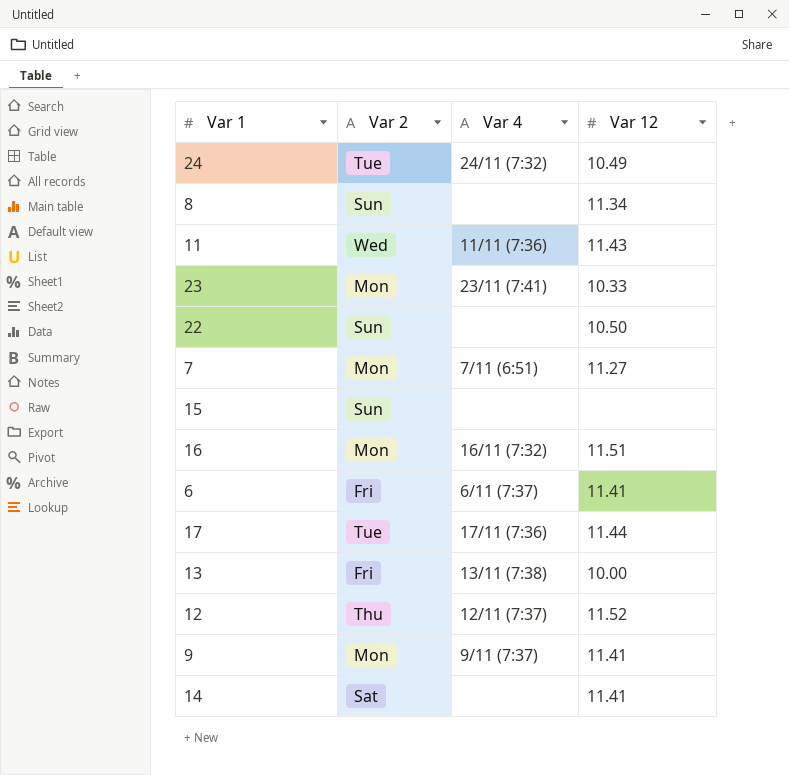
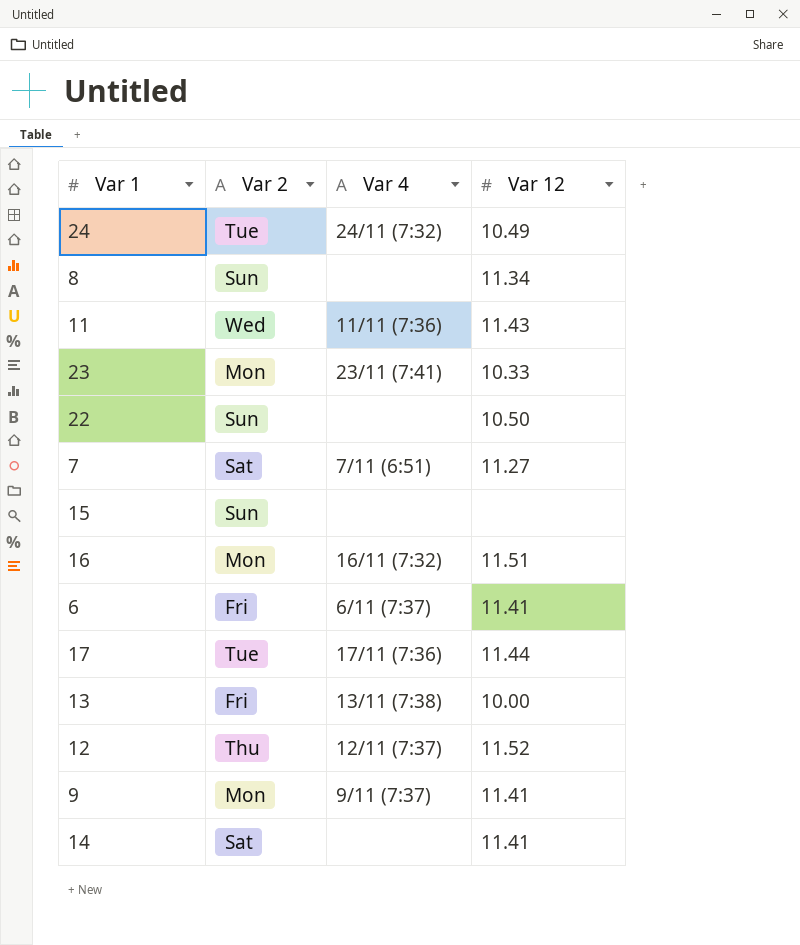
7 | Var 2: Mon -> Sat

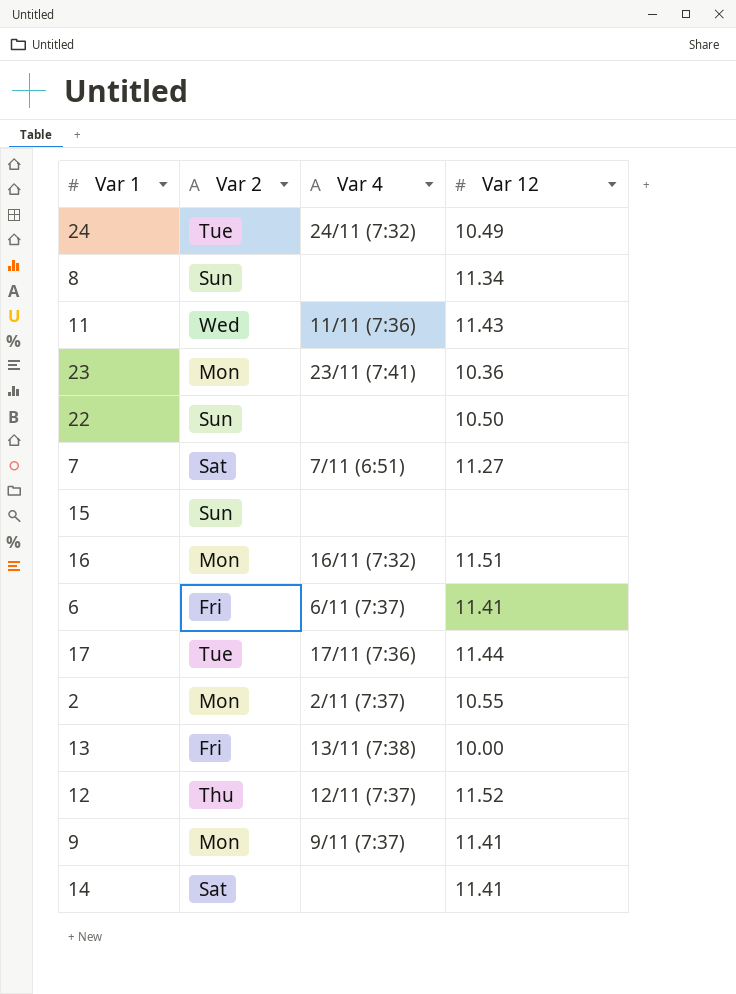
23 | Var 12: 10.33 -> 10.36
row 2: none -> Mon | 2/11 (7:37) | 10.55

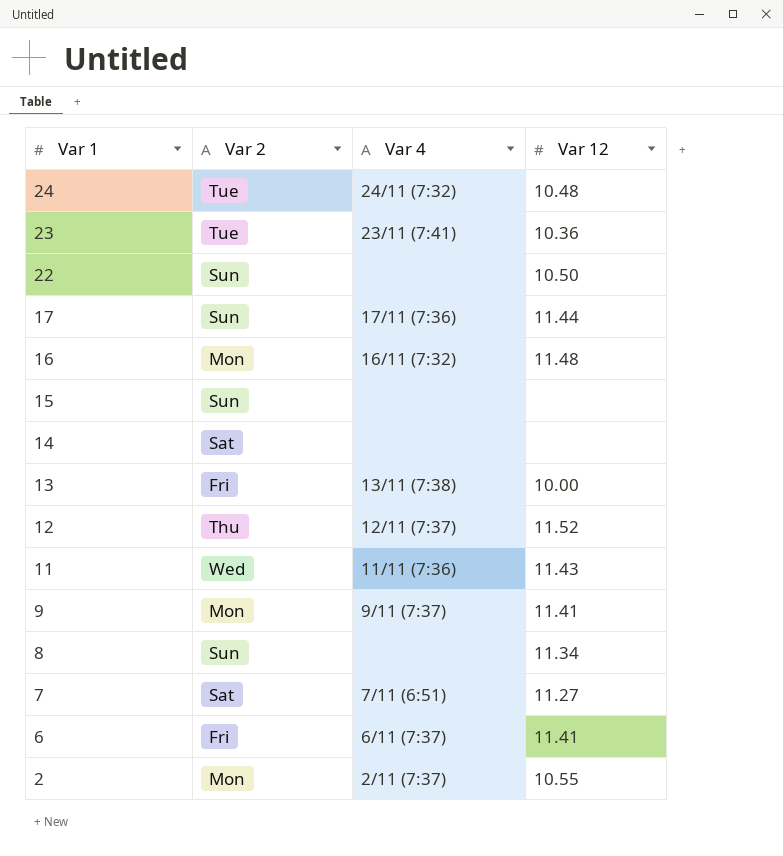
row order: none -> Var 1 descending
24 | Var 12: 10.49 -> 10.48
23 | Var 2: Mon -> Tue
17 | Var 2: Tue -> Sun
16 | Var 12: 11.51 -> 11.48
14 | Var 12: 11.41 -> none

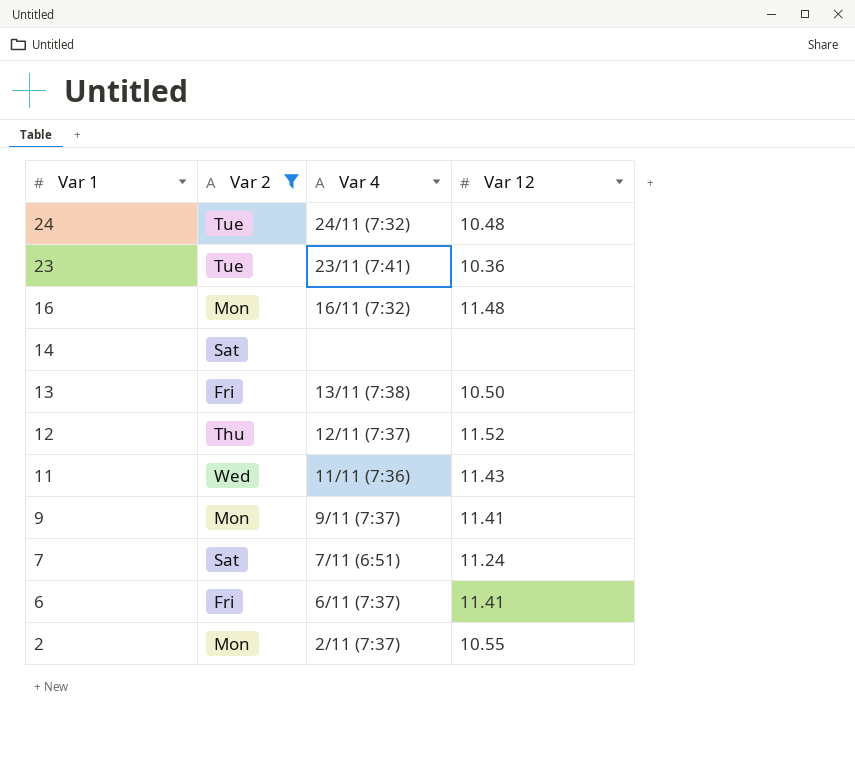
filter: none -> Var 2 != Sun
13 | Var 12: 10.00 -> 10.50
7 | Var 12: 11.27 -> 11.24

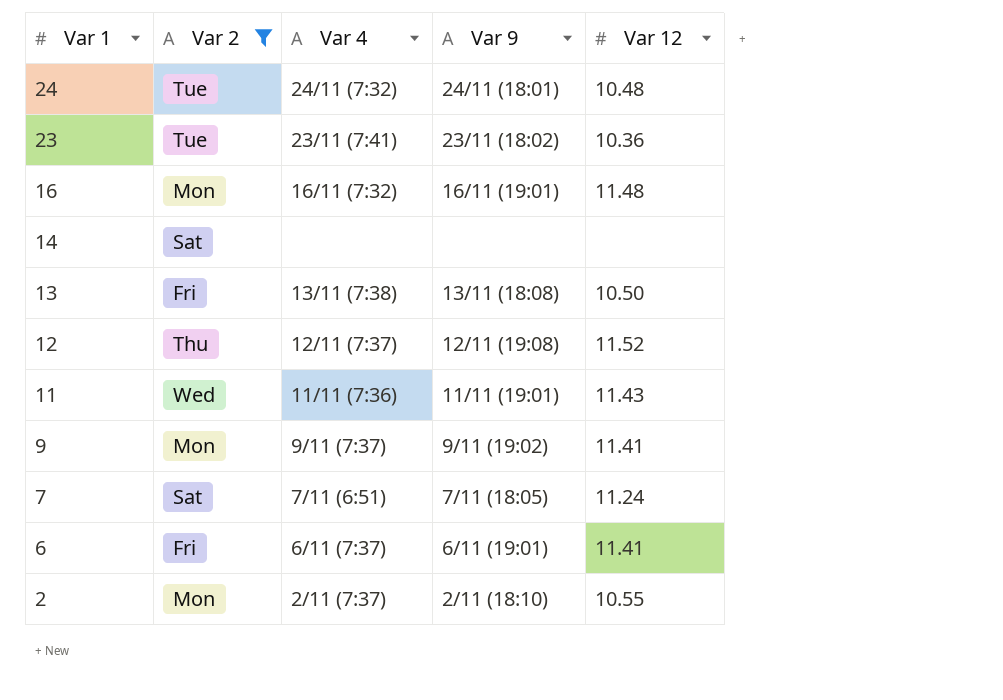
column Var 9 | position: none -> 4

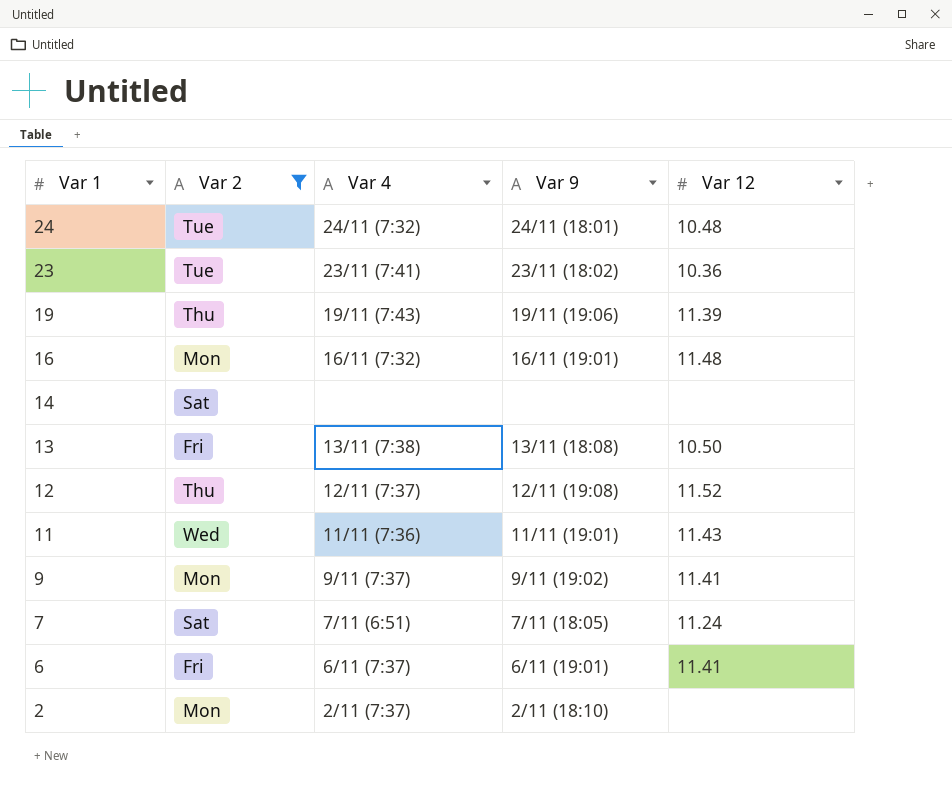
row 19: none -> Thu | 19/11 (7:43) | 19/11 (19:06) | 11.39
2 | Var 12: 10.55 -> none

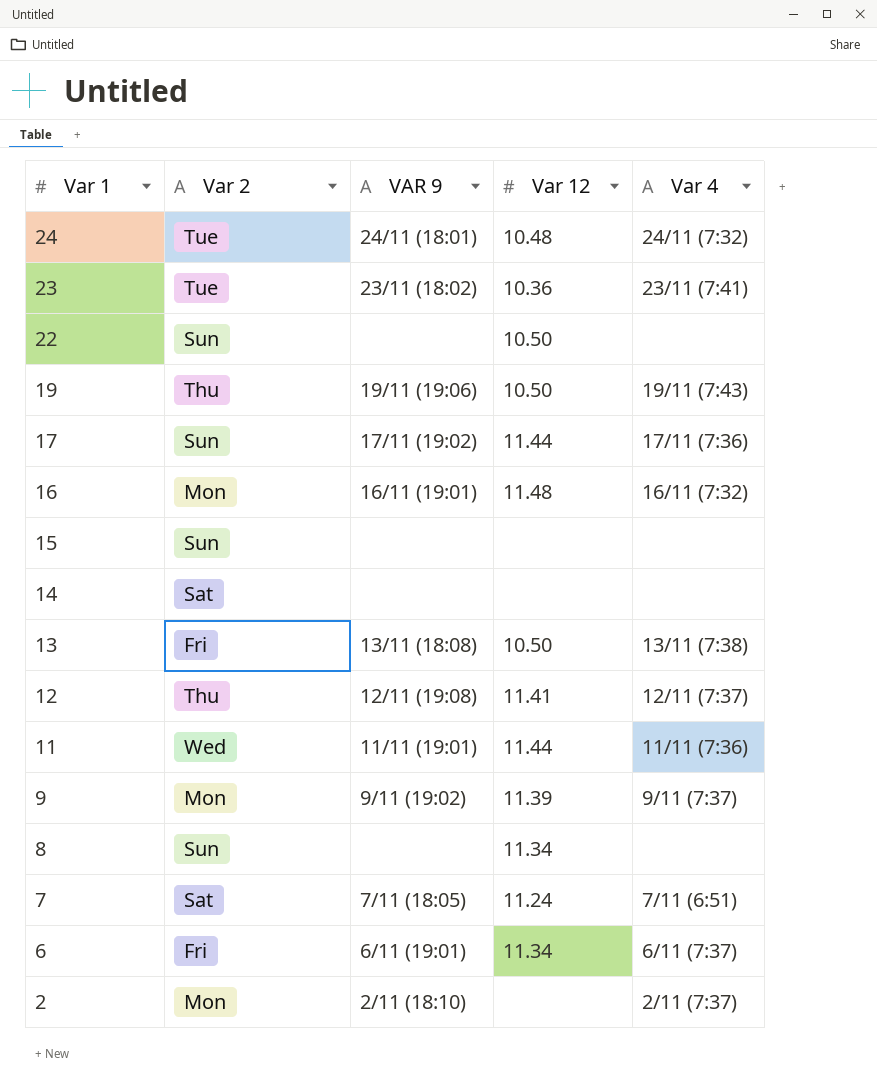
filter: Var 2 != Sun -> none
column name: Var 9 -> VAR 9
column Var 4 | position: 3 -> 5
19 | Var 12: 11.39 -> 10.50
12 | Var 12: 11.52 -> 11.41
11 | Var 12: 11.43 -> 11.44
9 | Var 12: 11.41 -> 11.39
6 | Var 12: 11.41 -> 11.34

